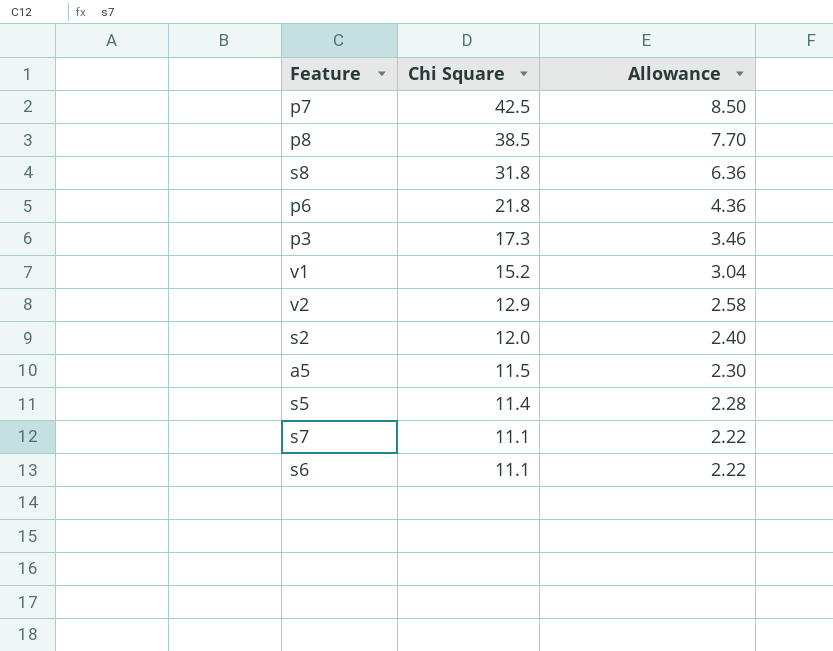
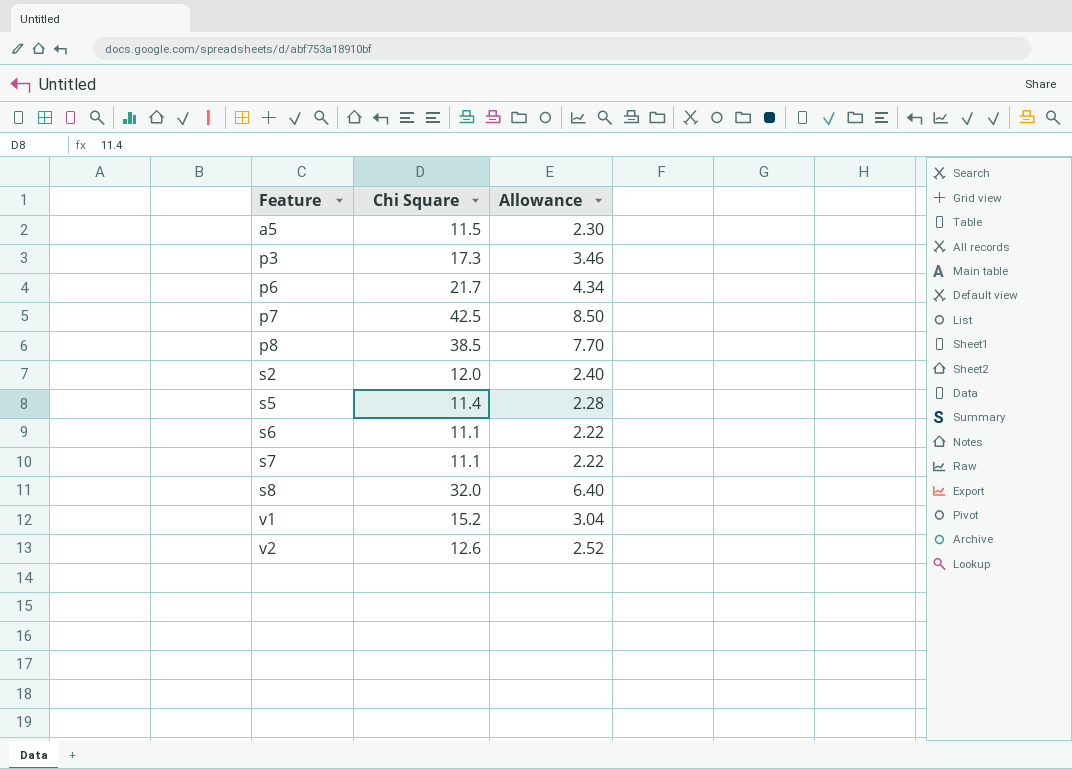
row order: Chi Square descending -> Feature ascending
p6 | Chi Square: 21.8 -> 21.7
p6 | Allowance: 4.36 -> 4.34
s8 | Chi Square: 31.8 -> 32.0
s8 | Allowance: 6.36 -> 6.40
v2 | Chi Square: 12.9 -> 12.6
v2 | Allowance: 2.58 -> 2.52

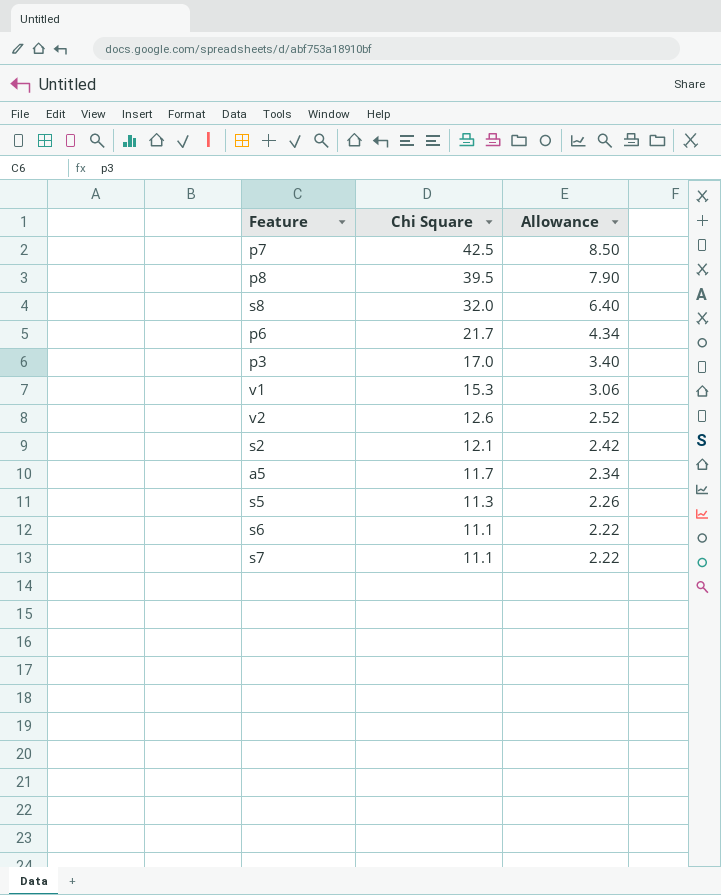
row order: Feature ascending -> Chi Square descending
p8 | Chi Square: 38.5 -> 39.5
p8 | Allowance: 7.70 -> 7.90
p3 | Chi Square: 17.3 -> 17.0
p3 | Allowance: 3.46 -> 3.40
v1 | Chi Square: 15.2 -> 15.3
v1 | Allowance: 3.04 -> 3.06
s2 | Chi Square: 12.0 -> 12.1
s2 | Allowance: 2.40 -> 2.42
a5 | Chi Square: 11.5 -> 11.7
a5 | Allowance: 2.30 -> 2.34
s5 | Chi Square: 11.4 -> 11.3
s5 | Allowance: 2.28 -> 2.26

